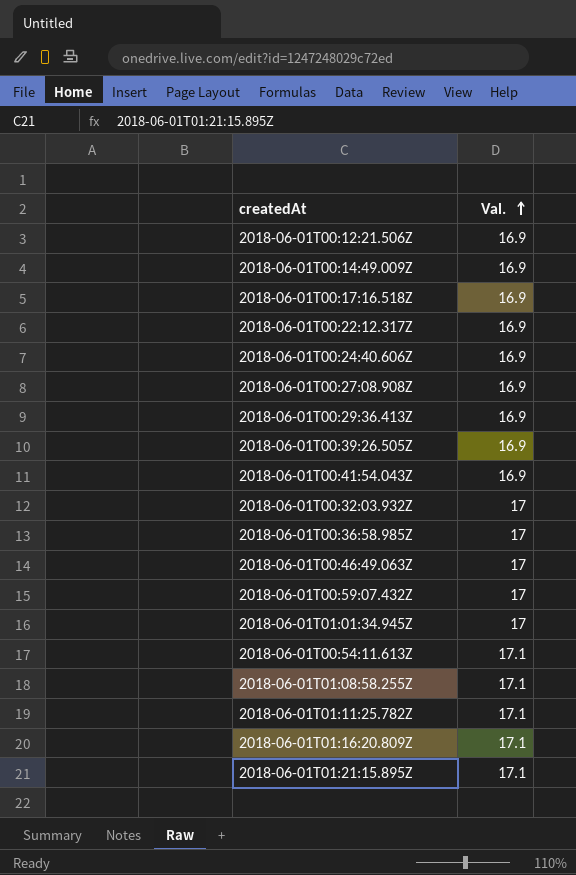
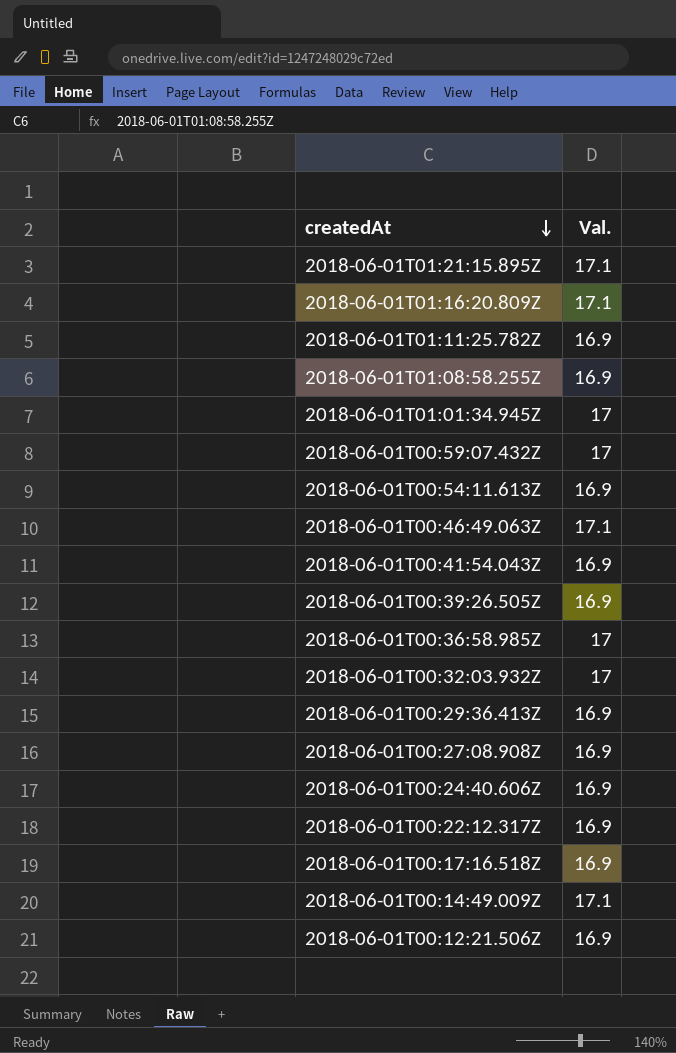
row order: Val. ascending -> createdAt descending
2018-06-01T01:11:25.782Z | Val.: 17.1 -> 16.9
2018-06-01T01:08:58.255Z | Val.: 17.1 -> 16.9
2018-06-01T00:54:11.613Z | Val.: 17.1 -> 16.9
2018-06-01T00:46:49.063Z | Val.: 17 -> 17.1
2018-06-01T00:14:49.009Z | Val.: 16.9 -> 17.1

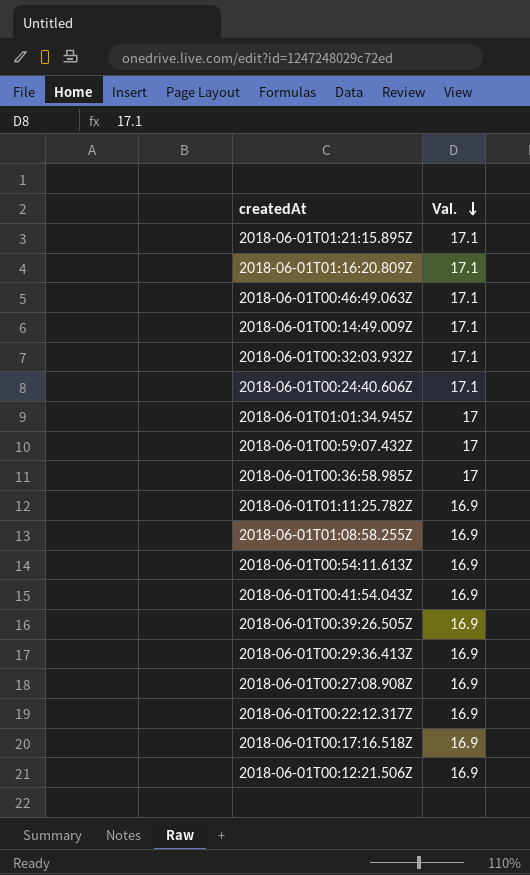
row order: createdAt descending -> Val. descending
2018-06-01T00:32:03.932Z | Val.: 17 -> 17.1
2018-06-01T00:24:40.606Z | Val.: 16.9 -> 17.1

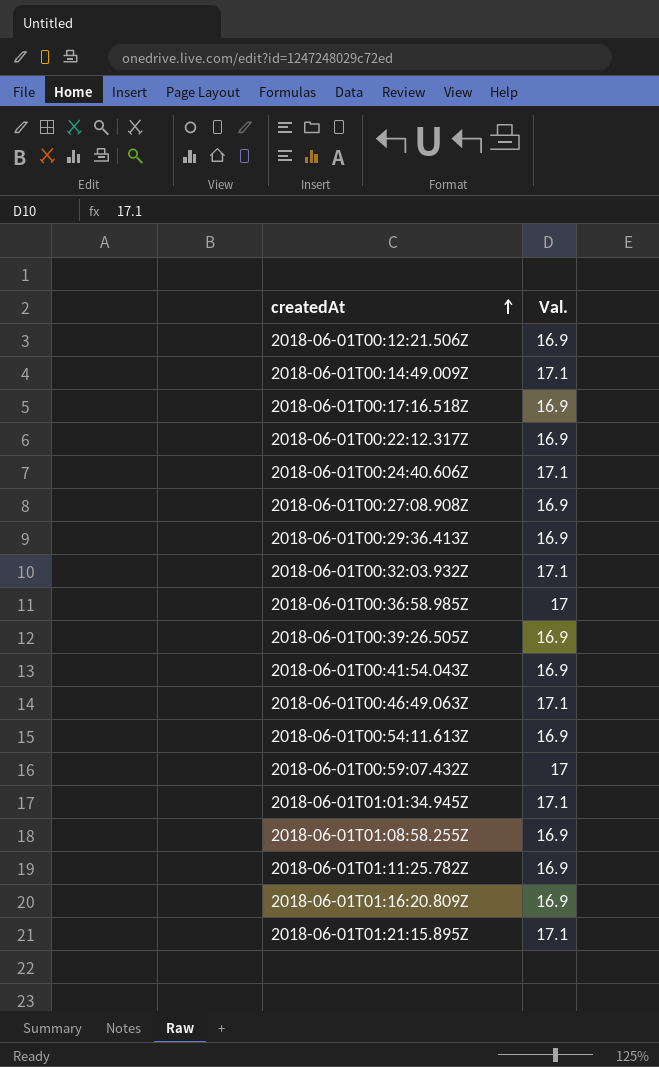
row order: Val. descending -> createdAt ascending
2018-06-01T01:01:34.945Z | Val.: 17 -> 17.1
2018-06-01T01:16:20.809Z | Val.: 17.1 -> 16.9

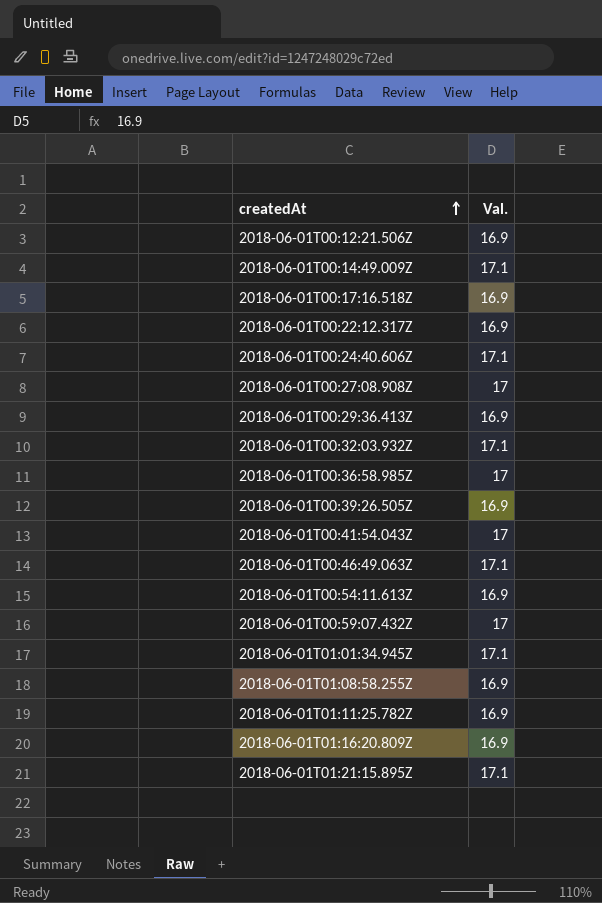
2018-06-01T00:27:08.908Z | Val.: 16.9 -> 17
2018-06-01T00:41:54.043Z | Val.: 16.9 -> 17

